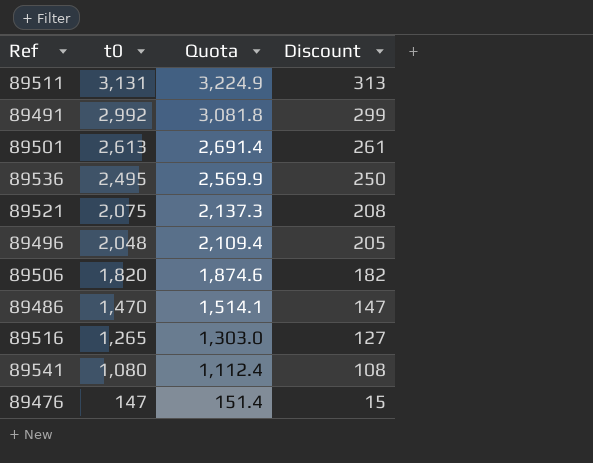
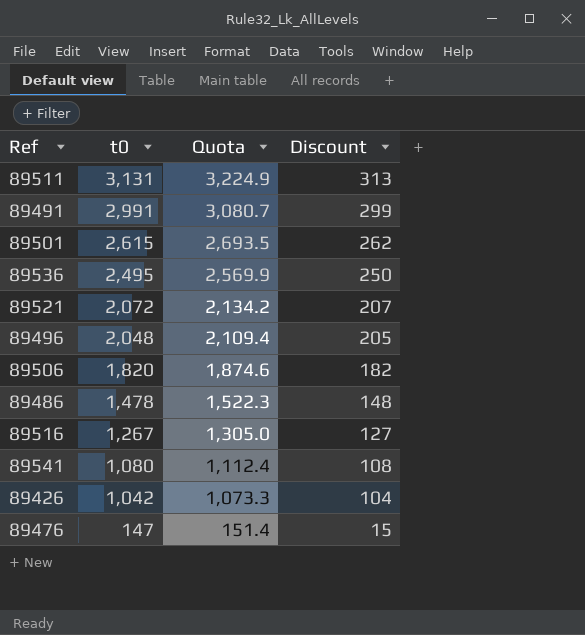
89491 | t0: 2,992 -> 2,991
89491 | Quota: 3,081.8 -> 3,080.7
89501 | t0: 2,613 -> 2,615
89501 | Quota: 2,691.4 -> 2,693.5
89501 | Discount: 261 -> 262
89521 | t0: 2,075 -> 2,072
89521 | Quota: 2,137.3 -> 2,134.2
89521 | Discount: 208 -> 207
89486 | t0: 1,470 -> 1,478
89486 | Quota: 1,514.1 -> 1,522.3
89486 | Discount: 147 -> 148
89516 | t0: 1,265 -> 1,267
89516 | Quota: 1,303.0 -> 1,305.0
row 89426: none -> 1,042 | 1,073.3 | 104

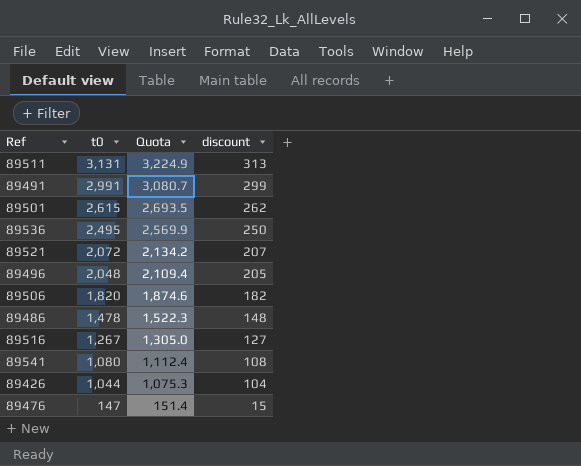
column name: Discount -> discount
89426 | t0: 1,042 -> 1,044
89426 | Quota: 1,073.3 -> 1,075.3

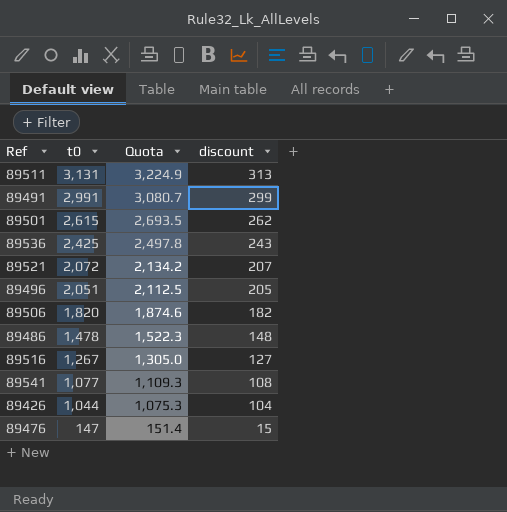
89536 | t0: 2,495 -> 2,425
89536 | Quota: 2,569.9 -> 2,497.8
89536 | discount: 250 -> 243
89496 | t0: 2,048 -> 2,051
89496 | Quota: 2,109.4 -> 2,112.5
89541 | t0: 1,080 -> 1,077
89541 | Quota: 1,112.4 -> 1,109.3

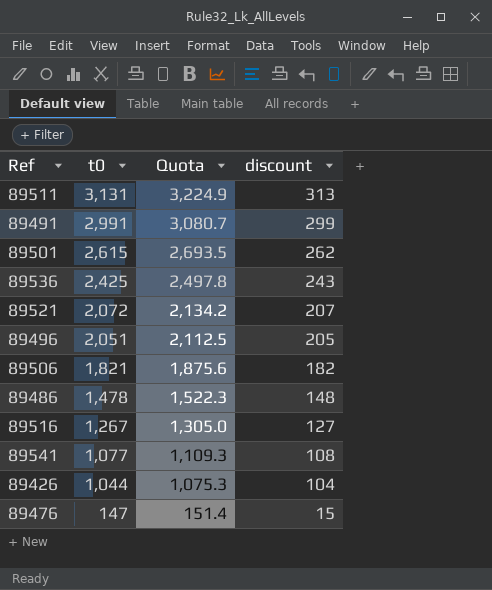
89506 | t0: 1,820 -> 1,821
89506 | Quota: 1,874.6 -> 1,875.6

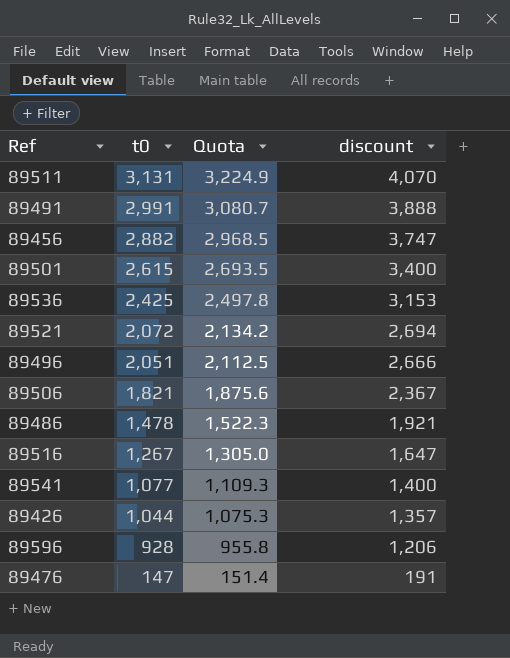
column discount | formula: [t0] * 0.1 -> [t0] * 1.3
row 89456: none -> 2,882 | 2,968.5 | 3,747
row 89596: none -> 928 | 955.8 | 1,206

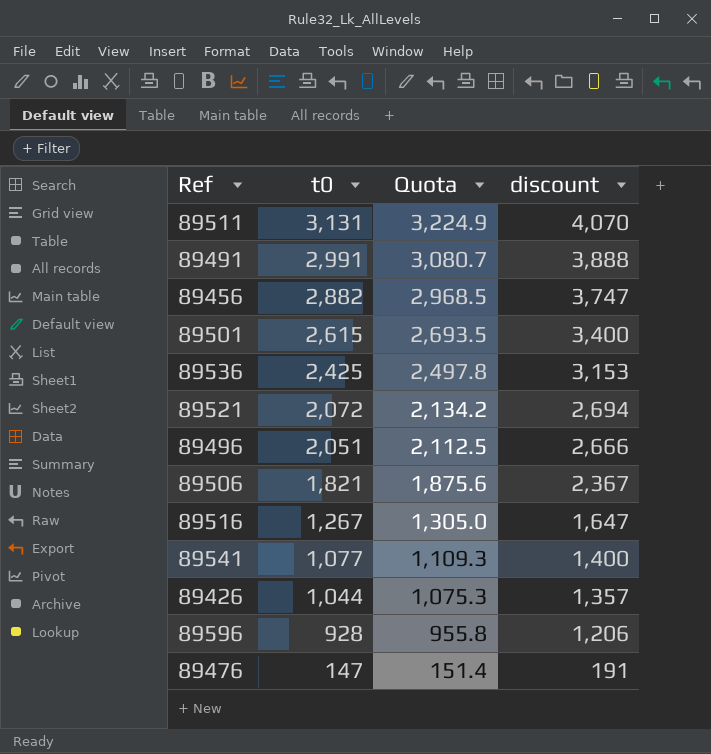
row 89486: 1,478 | 1,522.3 | 1,921 -> none

